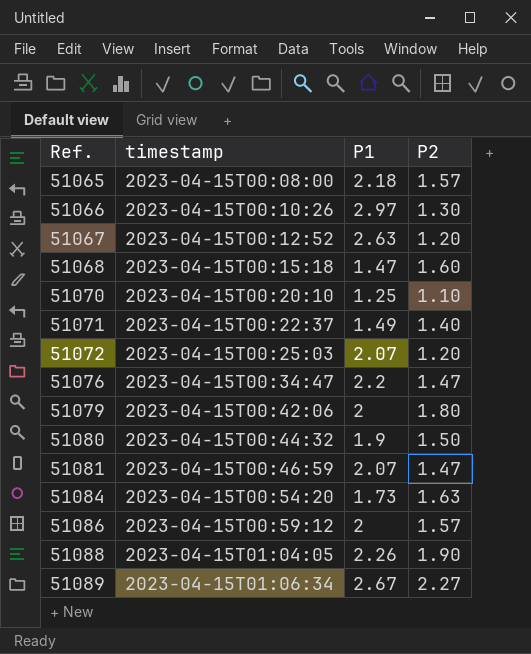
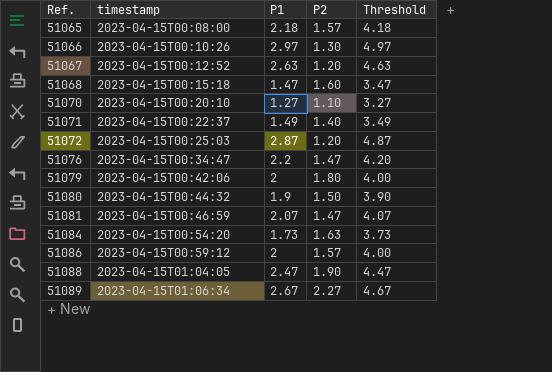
column Threshold | formula: none -> [P1] + 2
51070 | P1: 1.25 -> 1.27
51072 | P1: 2.07 -> 2.87
51088 | P1: 2.26 -> 2.47

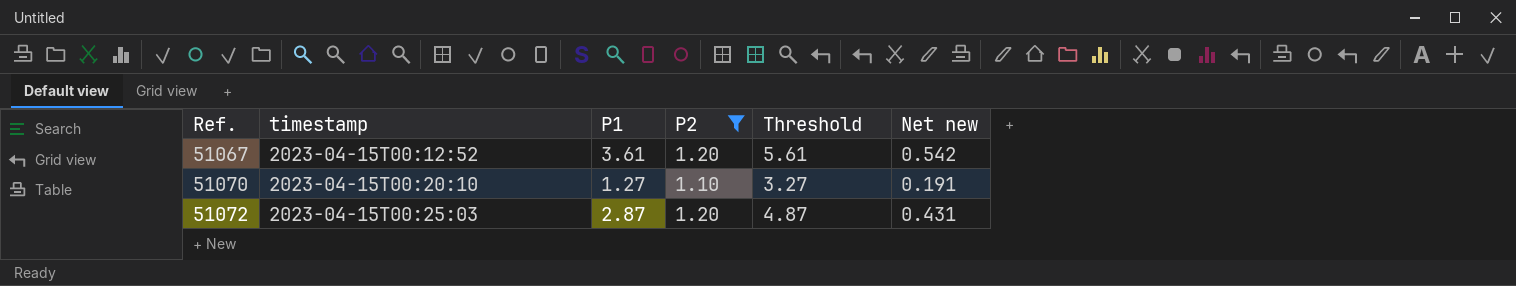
filter: none -> P2 <= 1.20
column Net new | formula: none -> [P1] * 0.15
51067 | P1: 2.63 -> 3.61
51067 | Threshold: 4.63 -> 5.61

